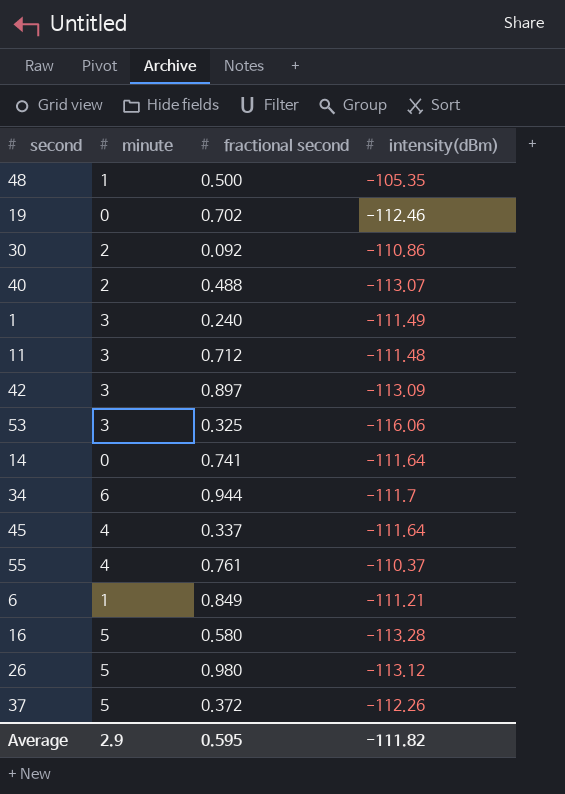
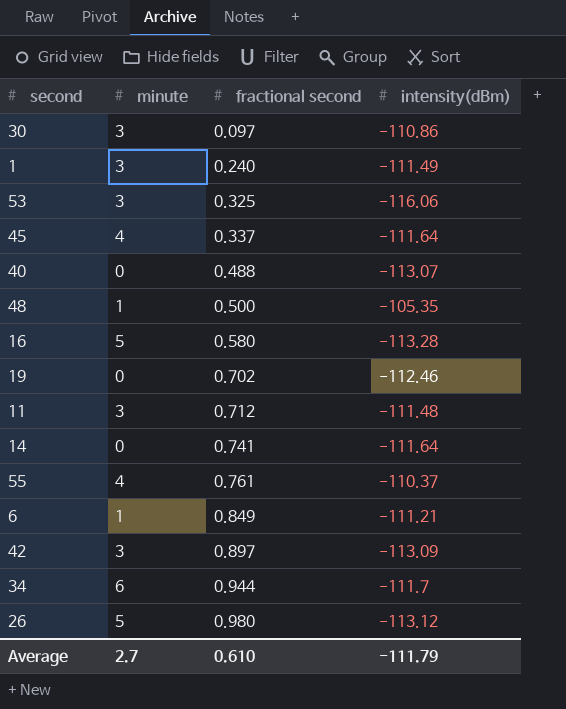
row order: none -> fractional second ascending
row 37: 5 | 0.372 | -112.26 -> none
30 | minute: 2 -> 3
30 | fractional second: 0.092 -> 0.097
40 | minute: 2 -> 0
Average | minute: 2.9 -> 2.7
Average | fractional second: 0.595 -> 0.610
Average | intensity(dBm): -111.82 -> -111.79

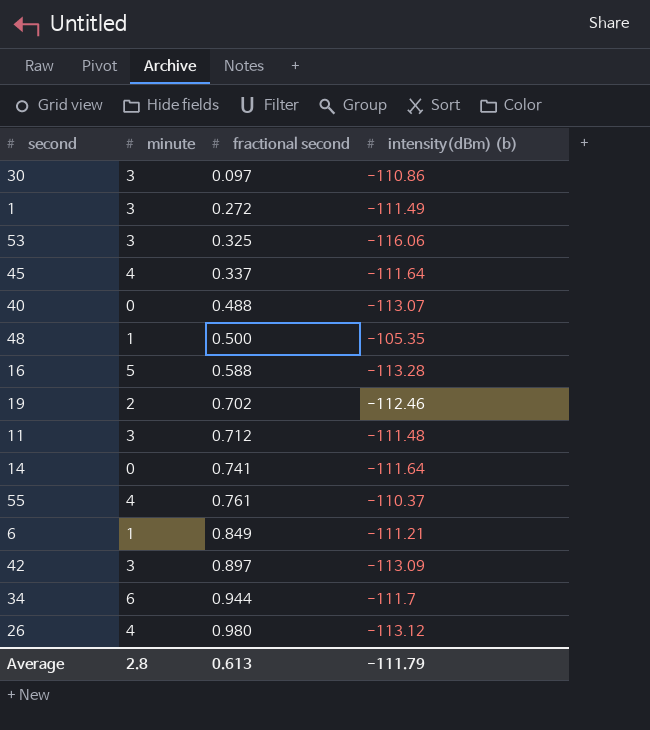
column name: intensity(dBm) -> intensity(dBm) (b)
1 | fractional second: 0.240 -> 0.272
16 | fractional second: 0.580 -> 0.588
19 | minute: 0 -> 2
26 | minute: 5 -> 4
Average | minute: 2.7 -> 2.8
Average | fractional second: 0.610 -> 0.613

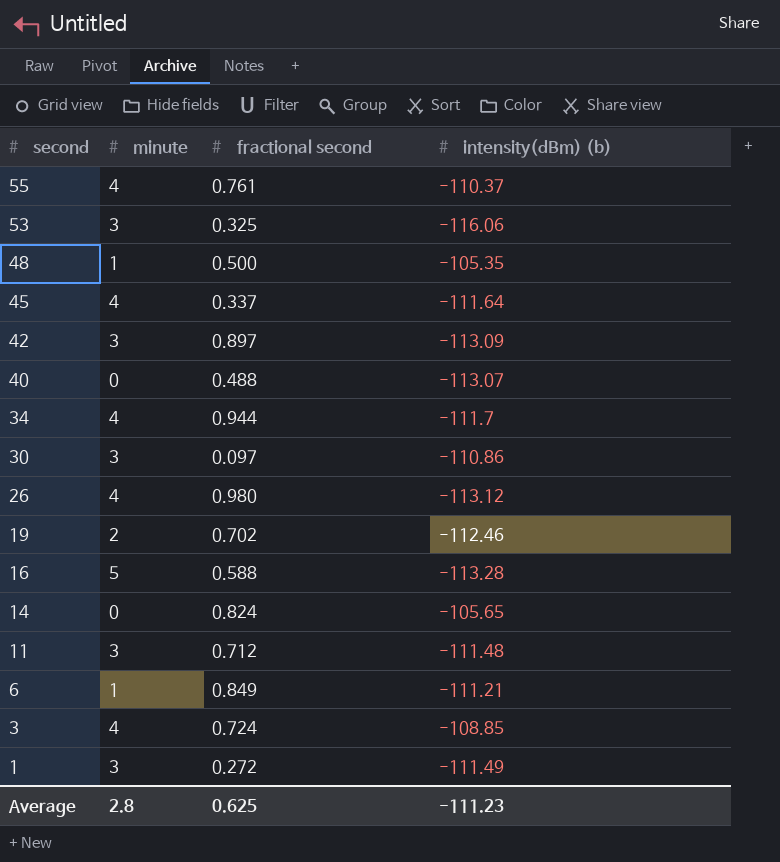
row order: fractional second ascending -> second descending
34 | minute: 6 -> 4
14 | fractional second: 0.741 -> 0.824
14 | intensity(dBm) (b): -111.64 -> -105.65
row 3: none -> 4 | 0.724 | -108.85
Average | fractional second: 0.613 -> 0.625
Average | intensity(dBm) (b): -111.79 -> -111.23

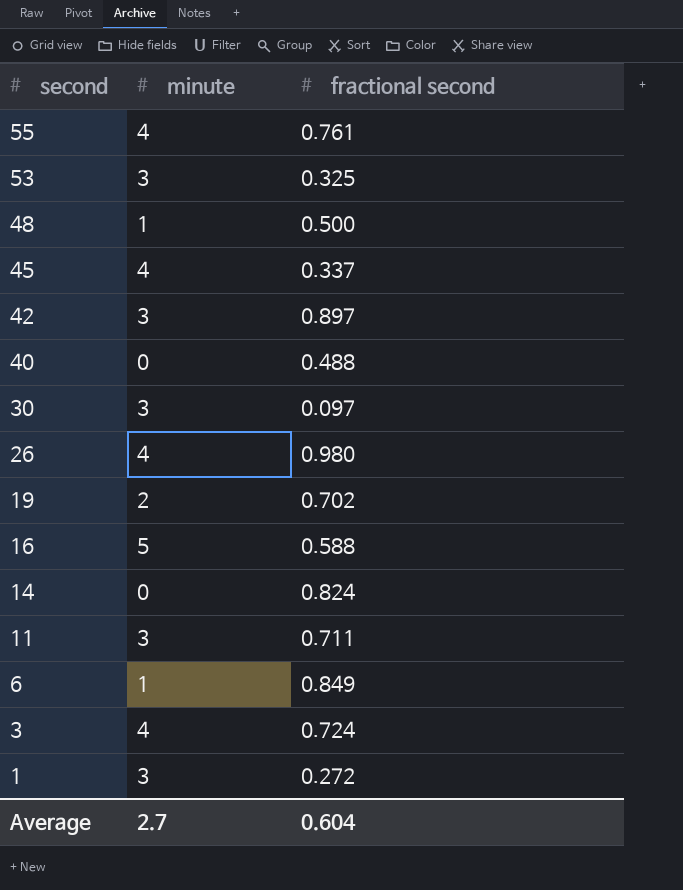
column intensity(dBm) (b) | position: 4 -> none
row 34: 4 | 0.944 | -111.7 -> none
11 | fractional second: 0.712 -> 0.711
Average | minute: 2.8 -> 2.7
Average | fractional second: 0.625 -> 0.604

